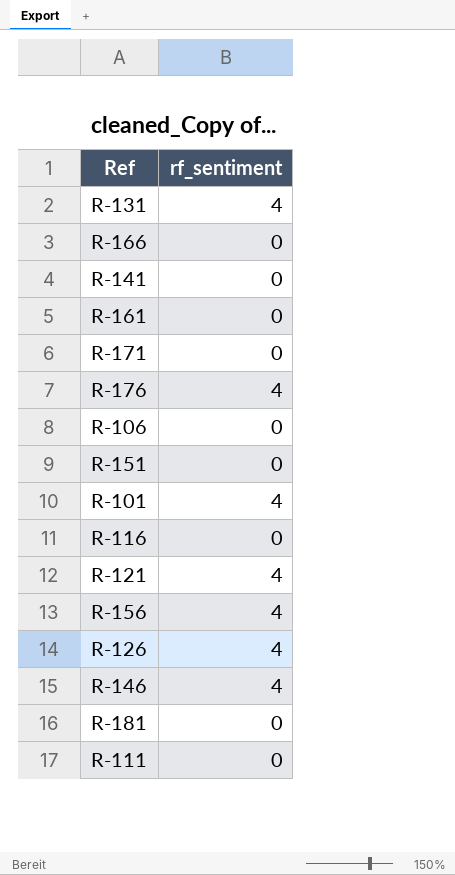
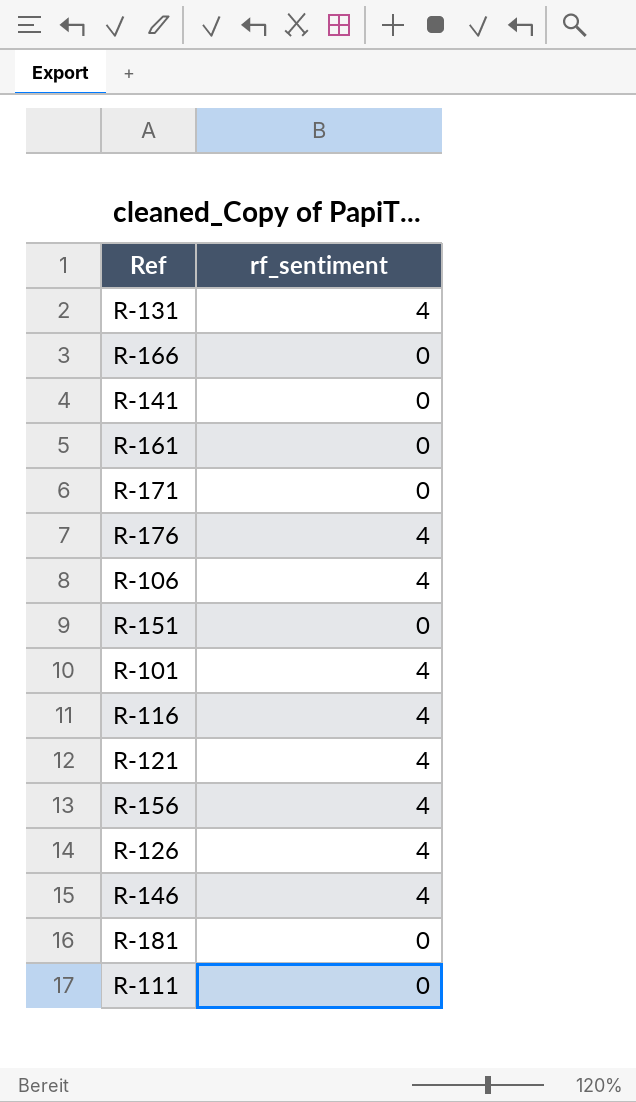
R-106 | rf_sentiment: 0 -> 4
R-116 | rf_sentiment: 0 -> 4

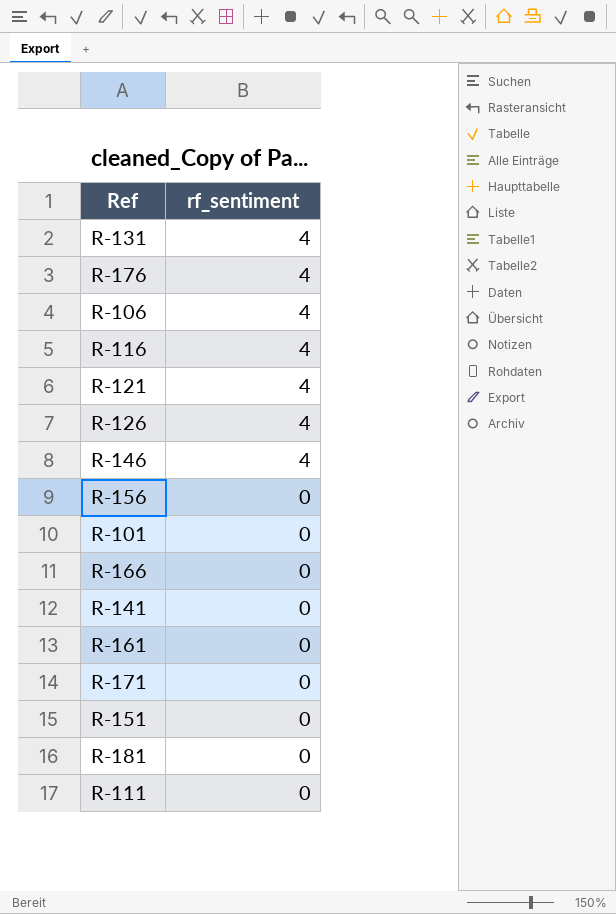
row order: none -> rf_sentiment descending
R-156 | rf_sentiment: 4 -> 0
R-101 | rf_sentiment: 4 -> 0

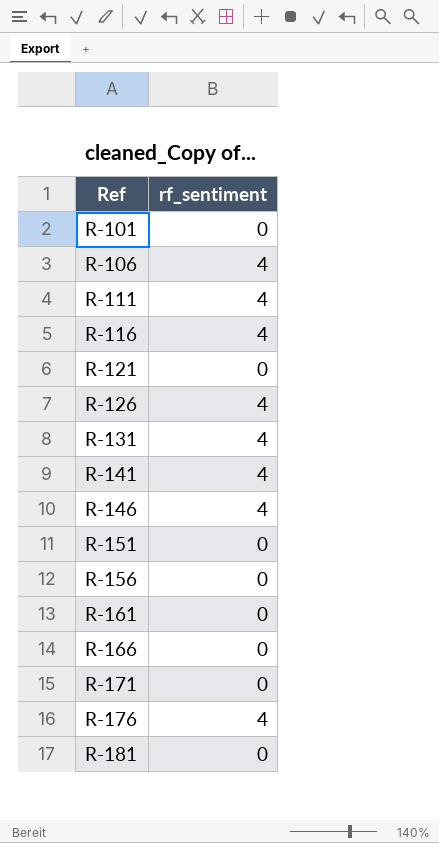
row order: rf_sentiment descending -> Ref ascending
R-111 | rf_sentiment: 0 -> 4
R-121 | rf_sentiment: 4 -> 0
R-141 | rf_sentiment: 0 -> 4

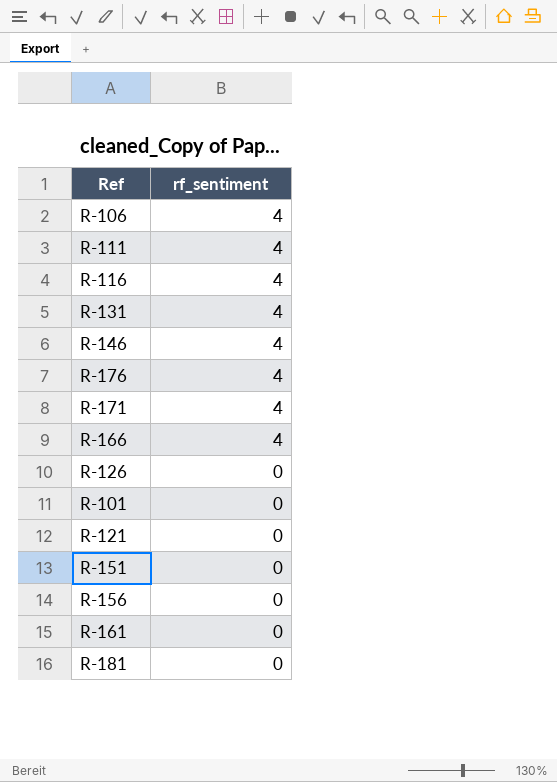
row order: Ref ascending -> rf_sentiment descending
row R-141: 4 -> none
R-171 | rf_sentiment: 0 -> 4
R-166 | rf_sentiment: 0 -> 4
R-126 | rf_sentiment: 4 -> 0

